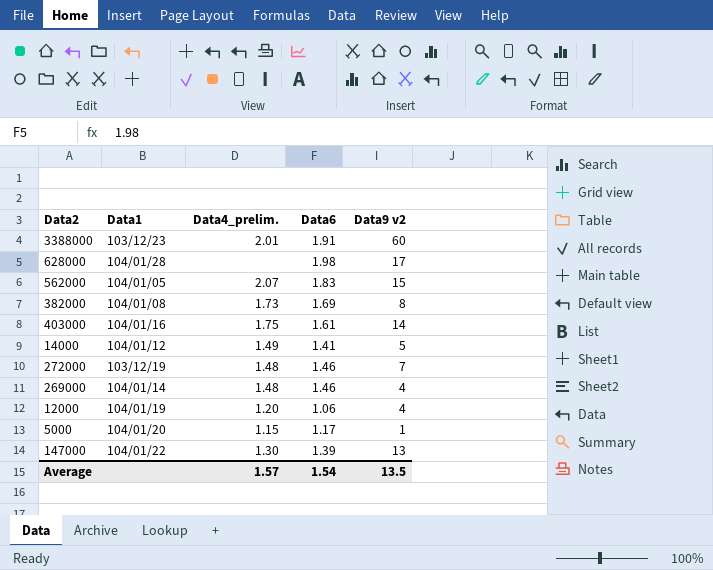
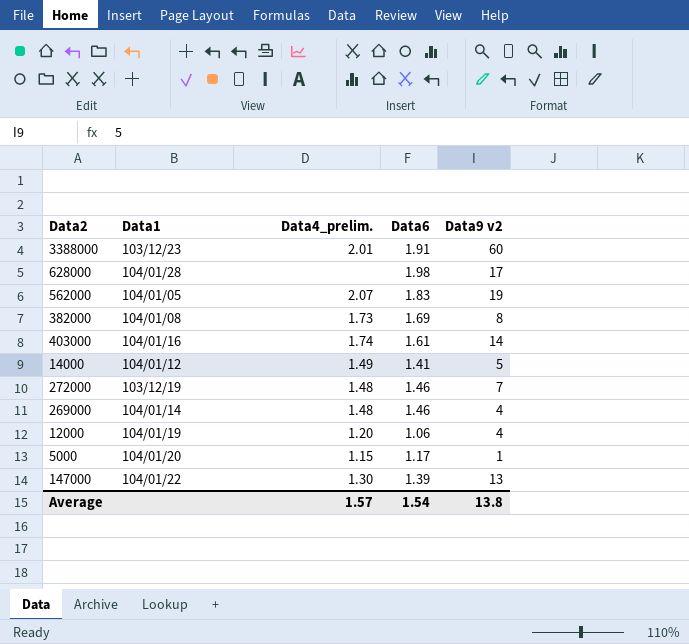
562000 | Data9 v2: 15 -> 19
403000 | Data4_prelim.: 1.75 -> 1.74
Average | Data9 v2: 13.5 -> 13.8

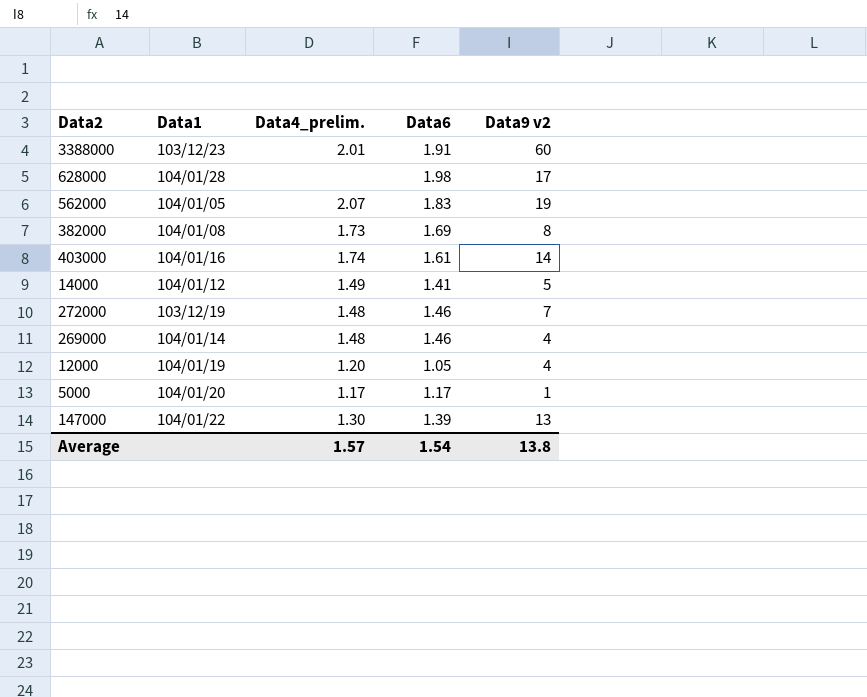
12000 | Data6: 1.06 -> 1.05
5000 | Data4_prelim.: 1.15 -> 1.17

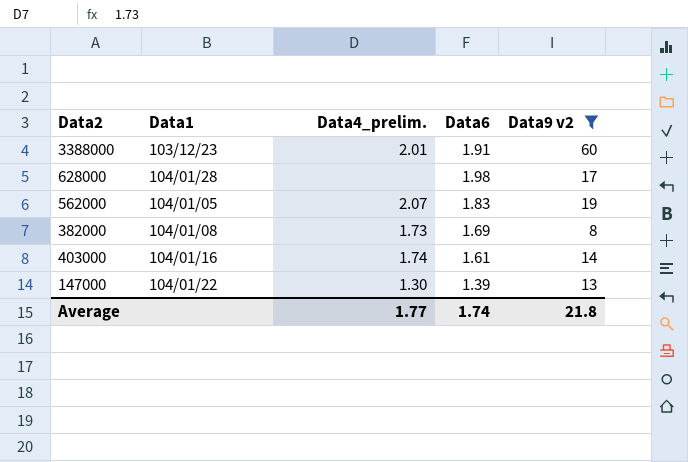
filter: none -> Data9 v2 >= 8
Average | Data4_prelim.: 1.57 -> 1.77
Average | Data6: 1.54 -> 1.74
Average | Data9 v2: 13.8 -> 21.8

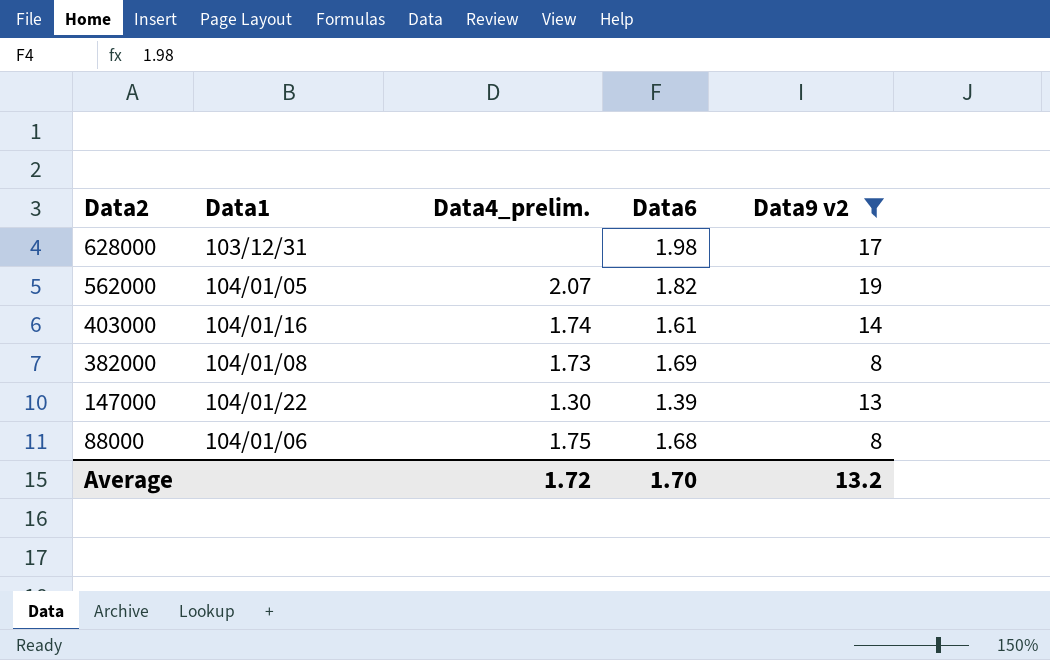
row order: none -> Data2 descending
row 3388000: 103/12/23 | 2.01 | 1.91 | 60 -> none
628000 | Data1: 104/01/28 -> 103/12/31
562000 | Data6: 1.83 -> 1.82
row 88000: none -> 104/01/06 | 1.75 | 1.68 | 8
Average | Data4_prelim.: 1.77 -> 1.72
Average | Data6: 1.74 -> 1.70
Average | Data9 v2: 21.8 -> 13.2

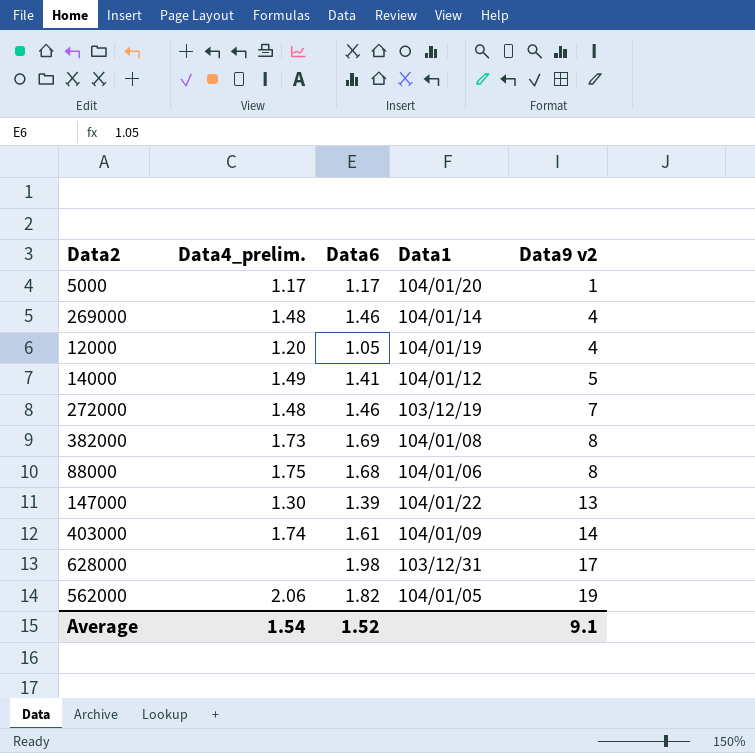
filter: Data9 v2 >= 8 -> none
row order: Data2 descending -> Data9 v2 ascending
column Data1 | position: 2 -> 4
403000 | Data1: 104/01/16 -> 104/01/09
562000 | Data4_prelim.: 2.07 -> 2.06
Average | Data4_prelim.: 1.72 -> 1.54
Average | Data6: 1.70 -> 1.52
Average | Data9 v2: 13.2 -> 9.1

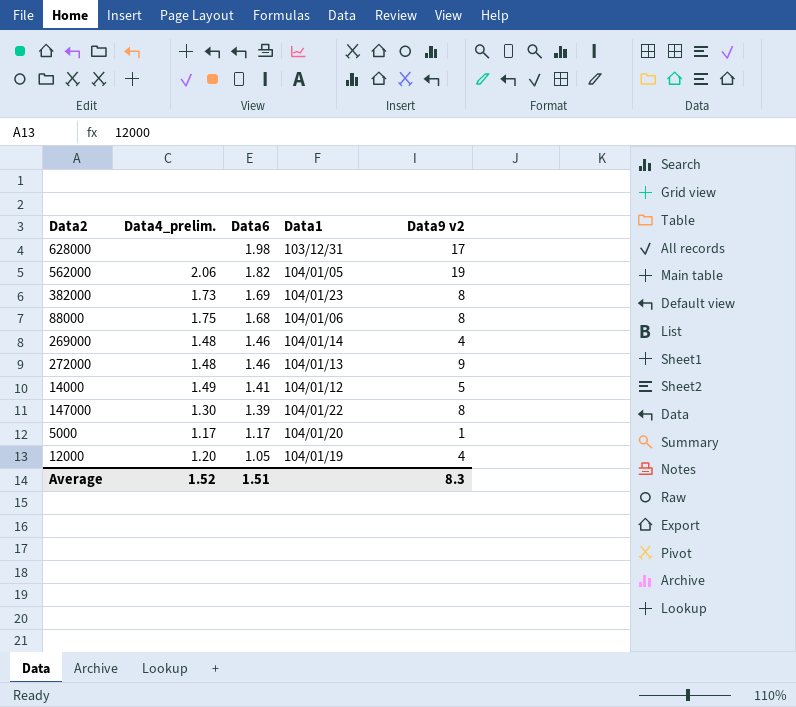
row order: Data9 v2 ascending -> Data6 descending
row 403000: 1.74 | 1.61 | 104/01/09 | 14 -> none
382000 | Data1: 104/01/08 -> 104/01/23
272000 | Data1: 103/12/19 -> 104/01/13
272000 | Data9 v2: 7 -> 9
147000 | Data9 v2: 13 -> 8
Average | Data4_prelim.: 1.54 -> 1.52
Average | Data6: 1.52 -> 1.51
Average | Data9 v2: 9.1 -> 8.3

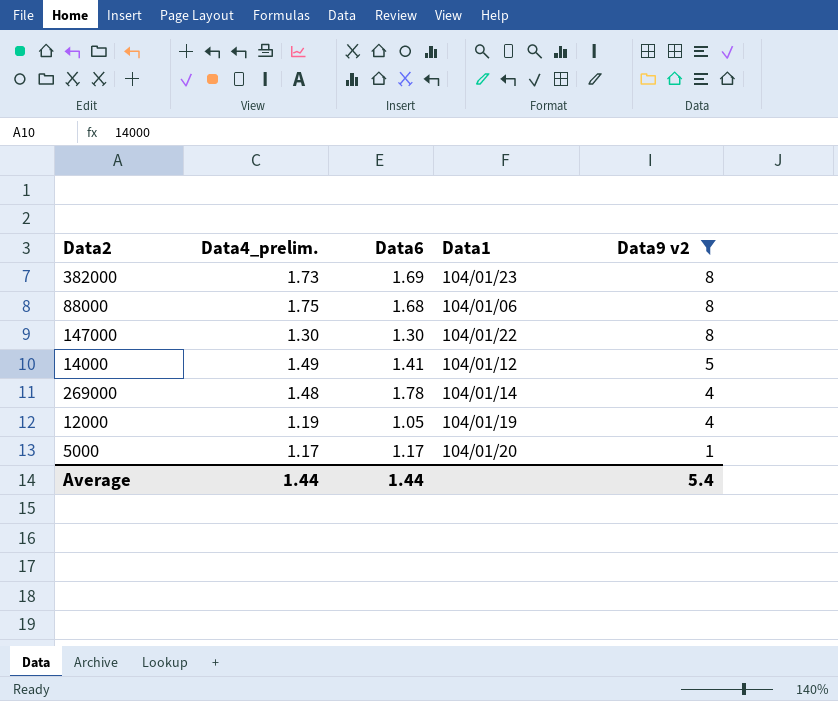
filter: none -> Data9 v2 <= 8
row order: Data6 descending -> Data9 v2 descending
147000 | Data6: 1.39 -> 1.30
269000 | Data6: 1.46 -> 1.78
12000 | Data4_prelim.: 1.20 -> 1.19
Average | Data4_prelim.: 1.52 -> 1.44
Average | Data6: 1.51 -> 1.44
Average | Data9 v2: 8.3 -> 5.4

